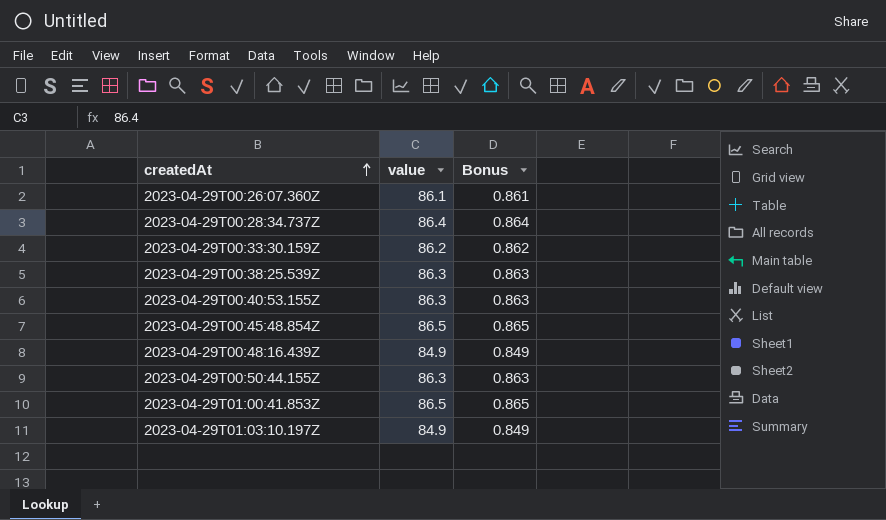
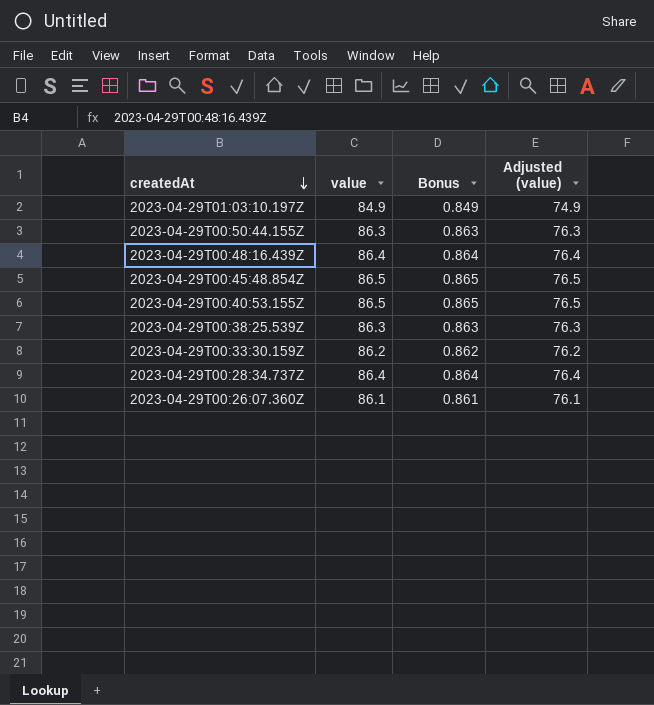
row order: createdAt ascending -> createdAt descending
column Adjusted (value) | formula: none -> [value] - 10
row 2023-04-29T01:00:41.853Z: 86.5 | 0.865 -> none
2023-04-29T00:48:16.439Z | value: 84.9 -> 86.4
2023-04-29T00:48:16.439Z | Bonus: 0.849 -> 0.864
2023-04-29T00:40:53.155Z | value: 86.3 -> 86.5
2023-04-29T00:40:53.155Z | Bonus: 0.863 -> 0.865

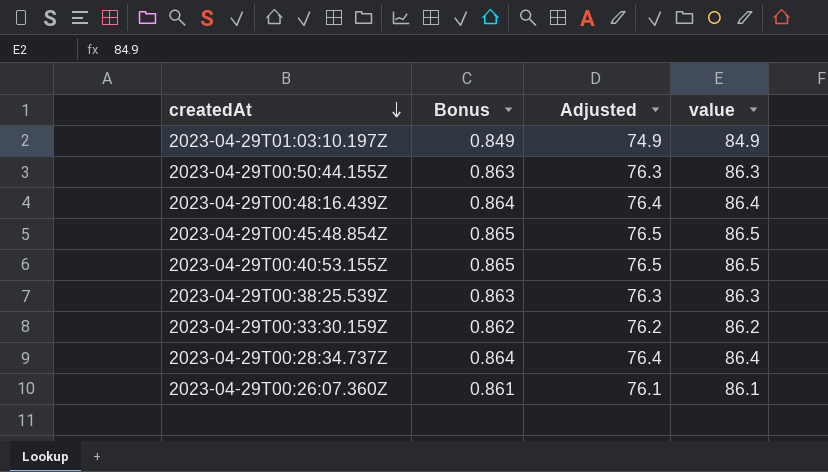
column name: Adjusted (value) -> Adjusted
column value | position: 2 -> 4

